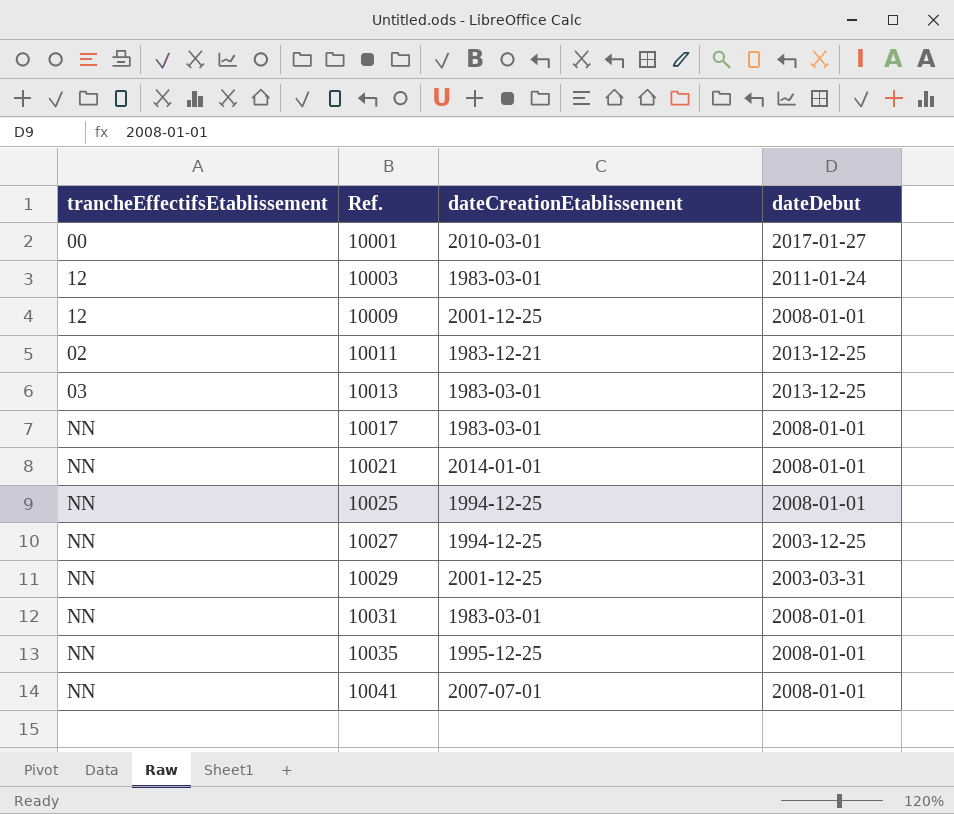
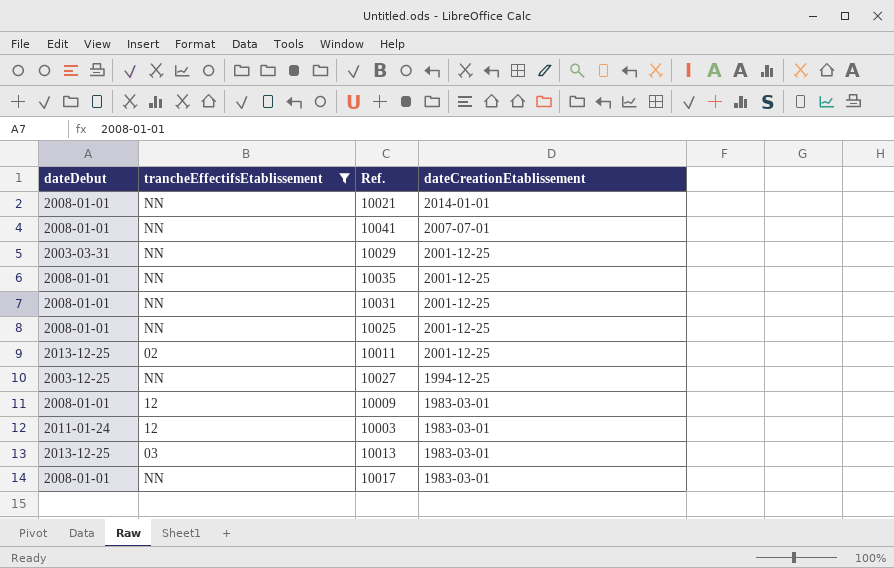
filter: none -> trancheEffectifsEtablissement != 00
row order: Ref. ascending -> dateCreationEtablissement descending
column dateDebut | position: 4 -> 1
10035 | dateCreationEtablissement: 1995-12-25 -> 2001-12-25
10031 | dateCreationEtablissement: 1983-03-01 -> 2001-12-25
10025 | dateCreationEtablissement: 1994-12-25 -> 2001-12-25
10011 | dateCreationEtablissement: 1983-12-21 -> 2001-12-25
10009 | dateCreationEtablissement: 2001-12-25 -> 1983-03-01

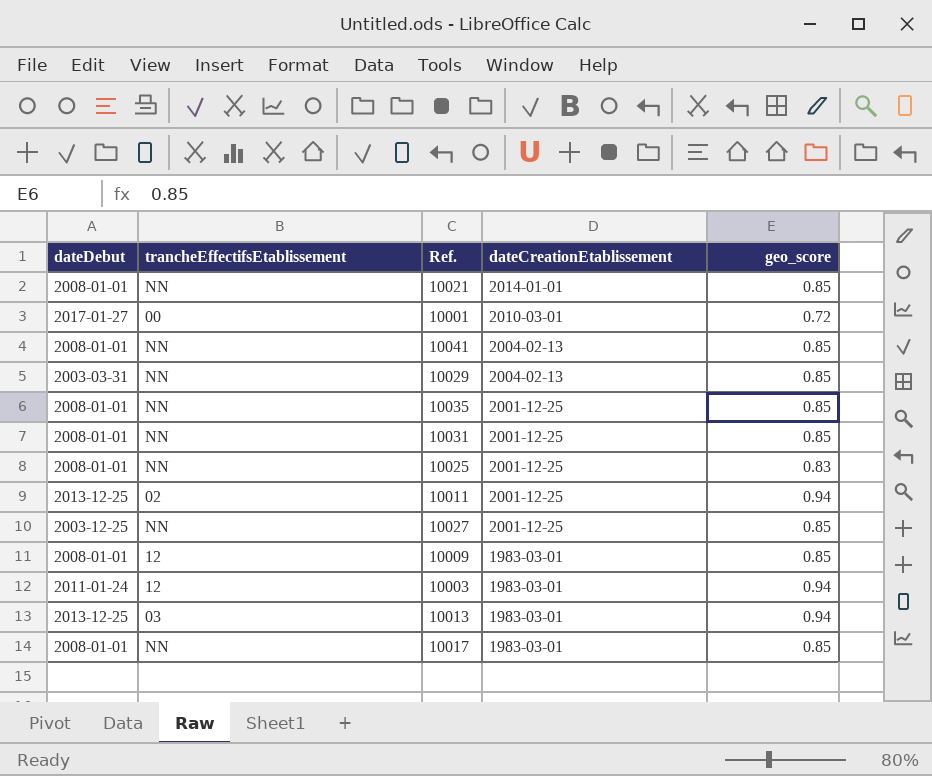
filter: trancheEffectifsEtablissement != 00 -> none
column geo_score | position: none -> 5
10041 | dateCreationEtablissement: 2007-07-01 -> 2004-02-13
10029 | dateCreationEtablissement: 2001-12-25 -> 2004-02-13
10027 | dateCreationEtablissement: 1994-12-25 -> 2001-12-25

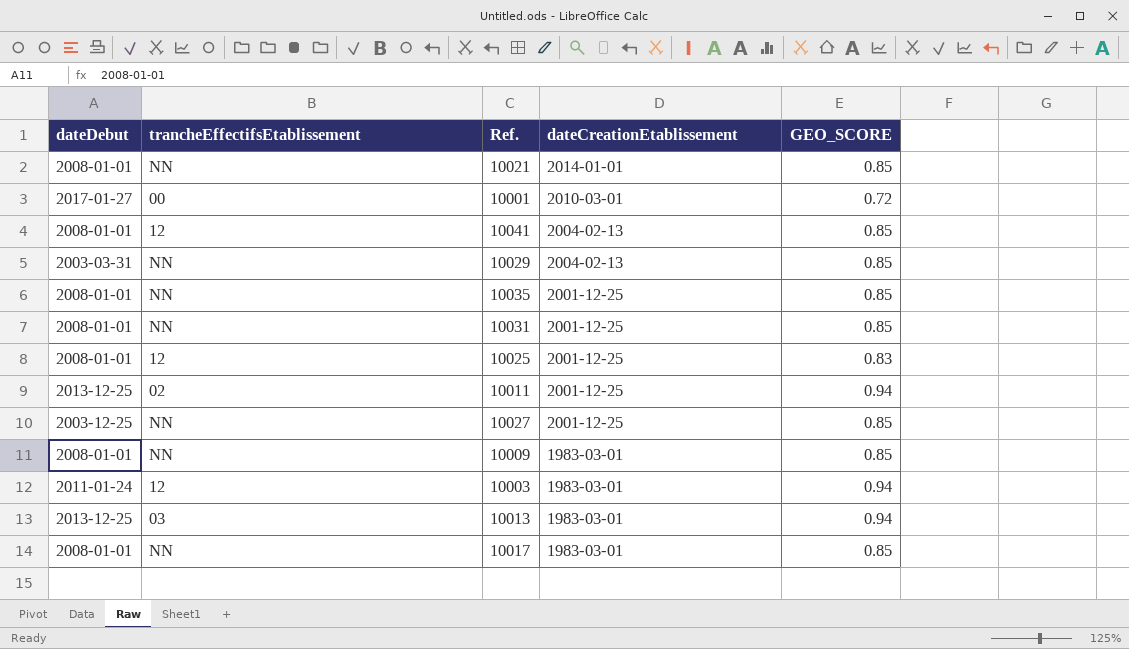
column name: geo_score -> GEO_SCORE
10041 | trancheEffectifsEtablissement: NN -> 12
10025 | trancheEffectifsEtablissement: NN -> 12
10009 | trancheEffectifsEtablissement: 12 -> NN

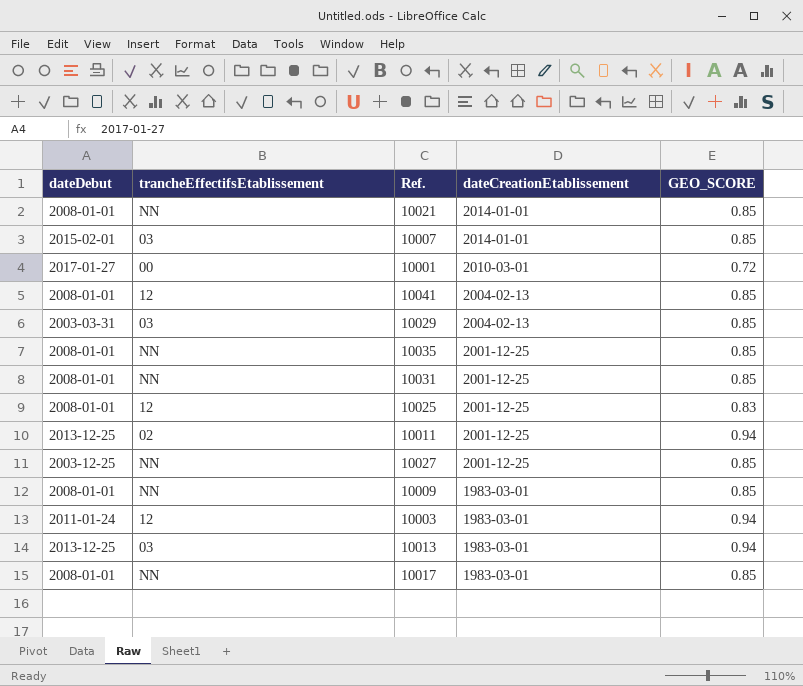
row 10007: none -> 2015-02-01 | 03 | 2014-01-01 | 0.85
10029 | trancheEffectifsEtablissement: NN -> 03

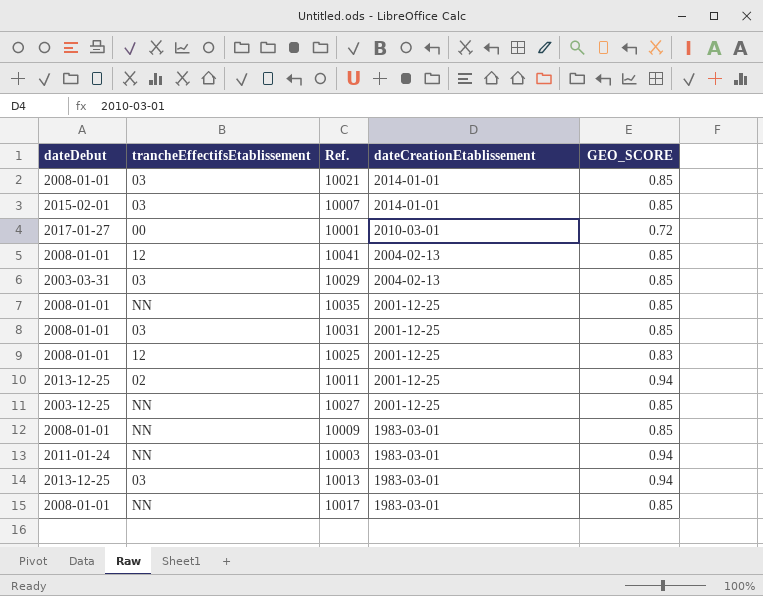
10021 | trancheEffectifsEtablissement: NN -> 03
10031 | trancheEffectifsEtablissement: NN -> 03
10003 | trancheEffectifsEtablissement: 12 -> NN

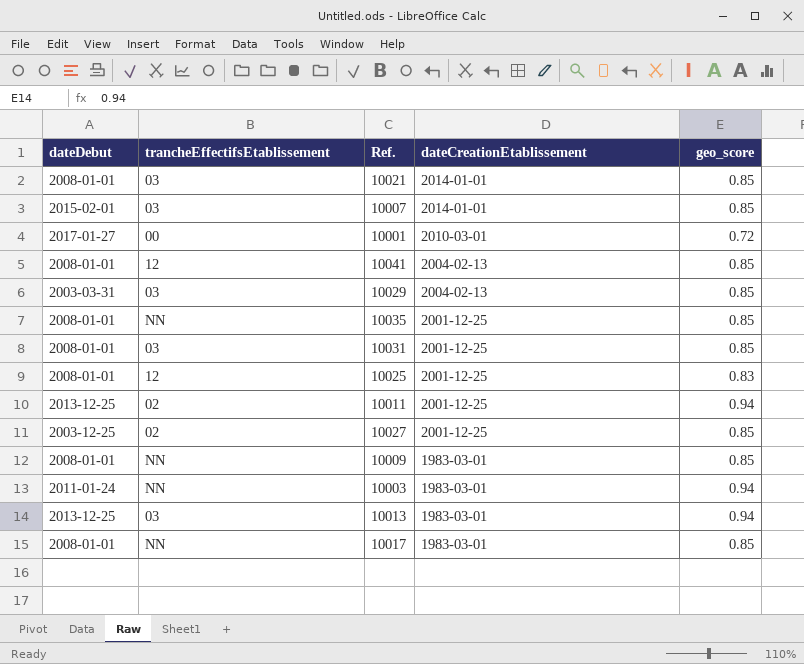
column name: GEO_SCORE -> geo_score
10027 | trancheEffectifsEtablissement: NN -> 02

